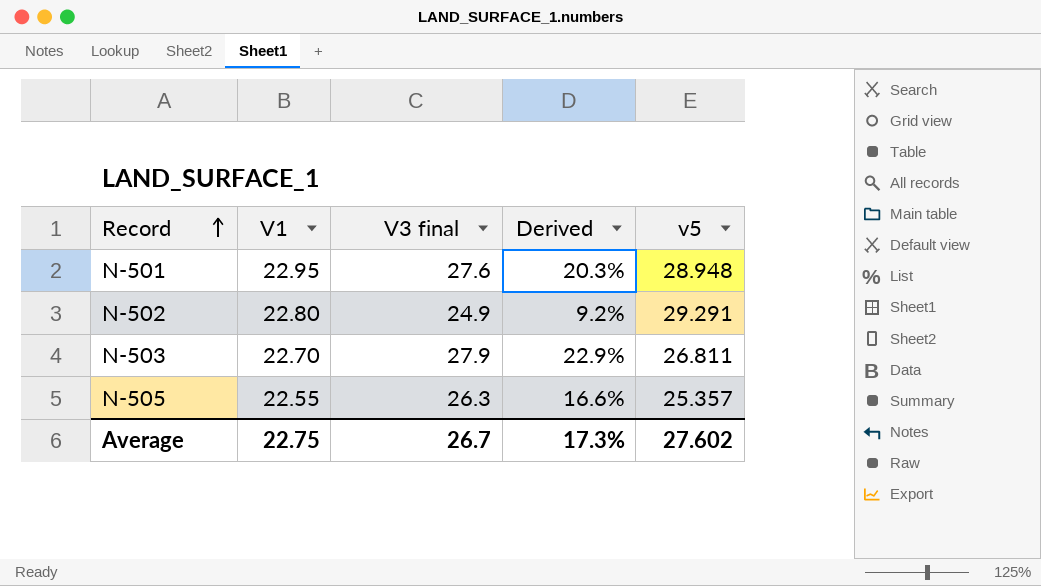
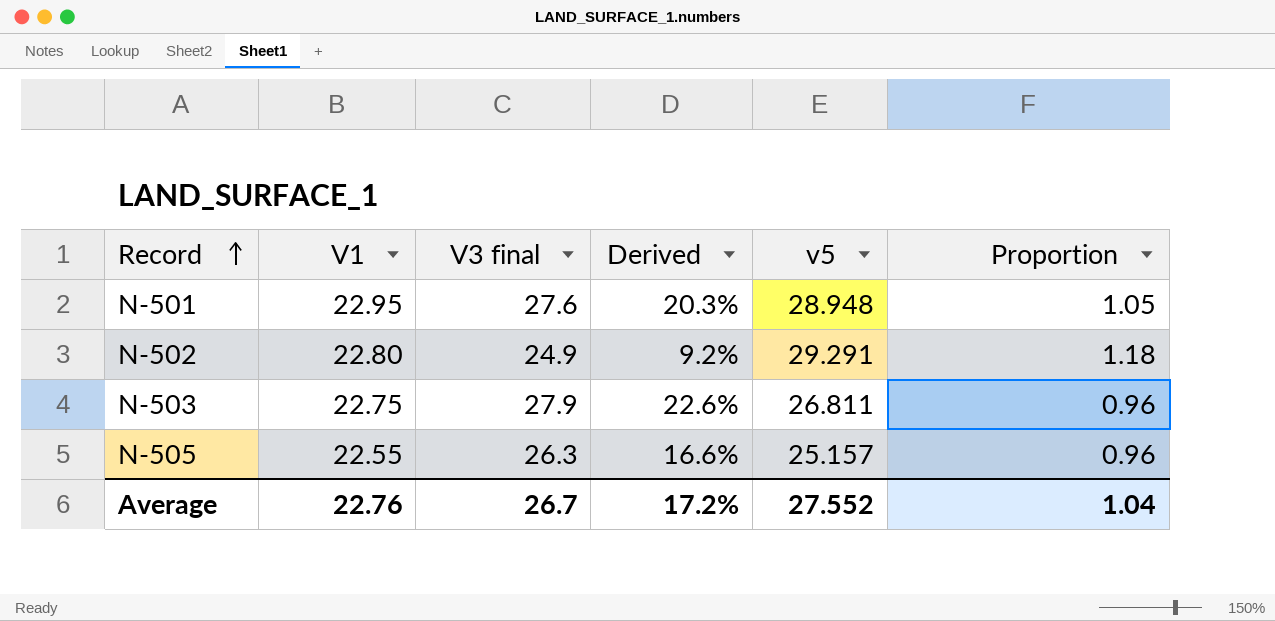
column Proportion | formula: none -> [v5] / [V3 final]
N-503 | V1: 22.70 -> 22.75
N-503 | Derived: 22.9% -> 22.6%
N-505 | v5: 25.357 -> 25.157
Average | V1: 22.75 -> 22.76
Average | Derived: 17.3% -> 17.2%
Average | v5: 27.602 -> 27.552

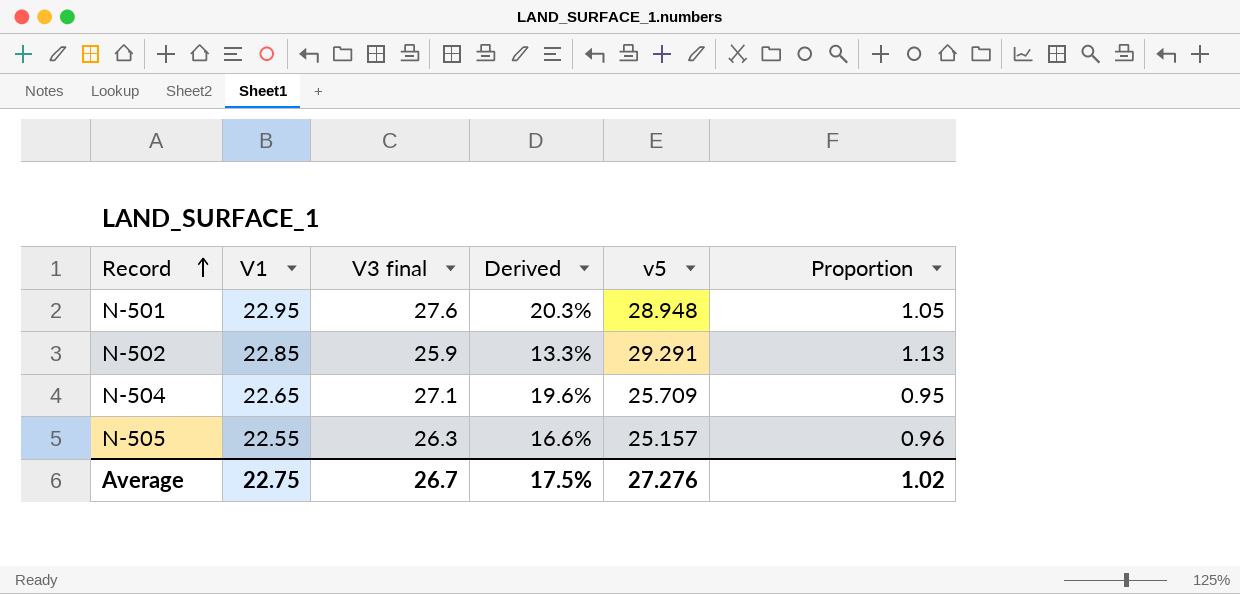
row N-503: 22.75 | 27.9 | 22.6% | 26.811 | 0.96 -> none
N-502 | V1: 22.80 -> 22.85
N-502 | V3 final: 24.9 -> 25.9
N-502 | Derived: 9.2% -> 13.3%
N-502 | Proportion: 1.18 -> 1.13
row N-504: none -> 22.65 | 27.1 | 19.6% | 25.709 | 0.95
Average | V1: 22.76 -> 22.75
Average | Derived: 17.2% -> 17.5%
Average | v5: 27.552 -> 27.276
Average | Proportion: 1.04 -> 1.02

